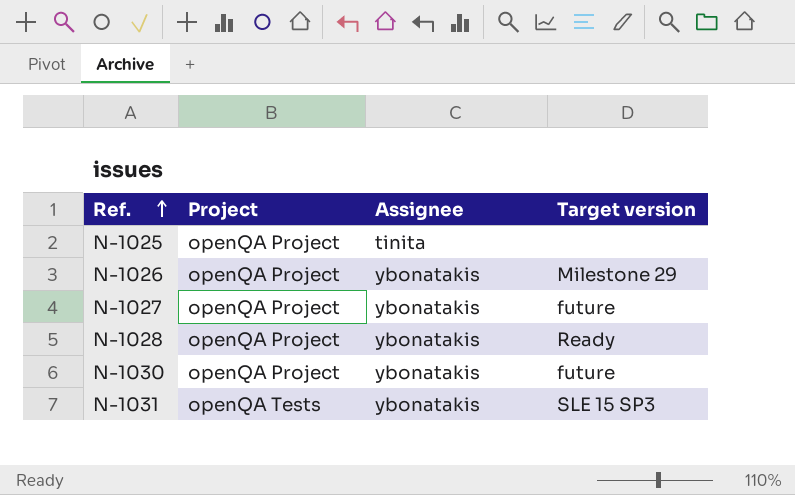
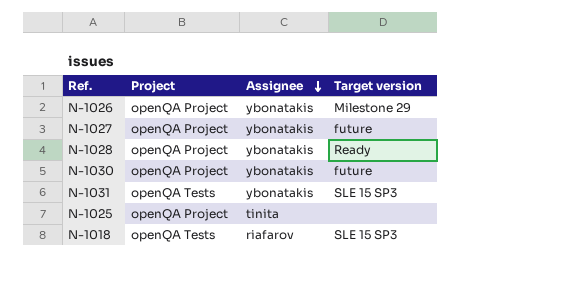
row order: Ref. ascending -> Assignee descending
row N-1018: none -> openQA Tests | riafarov | SLE 15 SP3

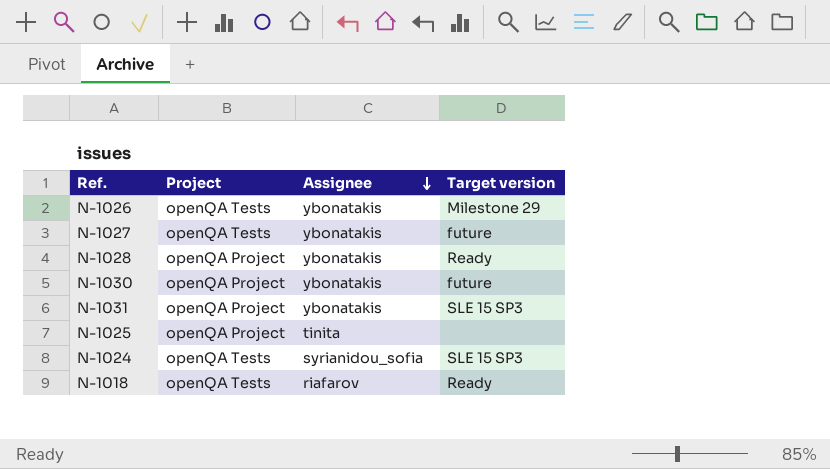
N-1026 | Project: openQA Project -> openQA Tests
N-1027 | Project: openQA Project -> openQA Tests
N-1031 | Project: openQA Tests -> openQA Project
row N-1024: none -> openQA Tests | syrianidou_sofia | SLE 15 SP3
N-1018 | Target version: SLE 15 SP3 -> Ready

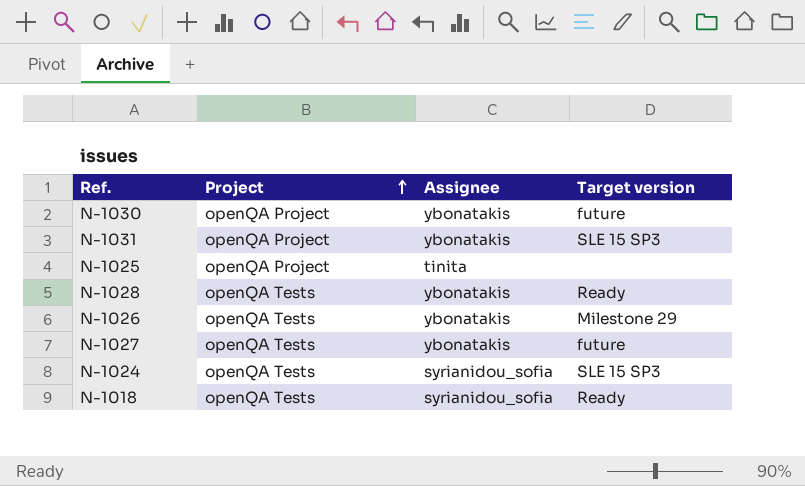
row order: Assignee descending -> Project ascending
N-1028 | Project: openQA Project -> openQA Tests
N-1018 | Assignee: riafarov -> syrianidou_sofia

